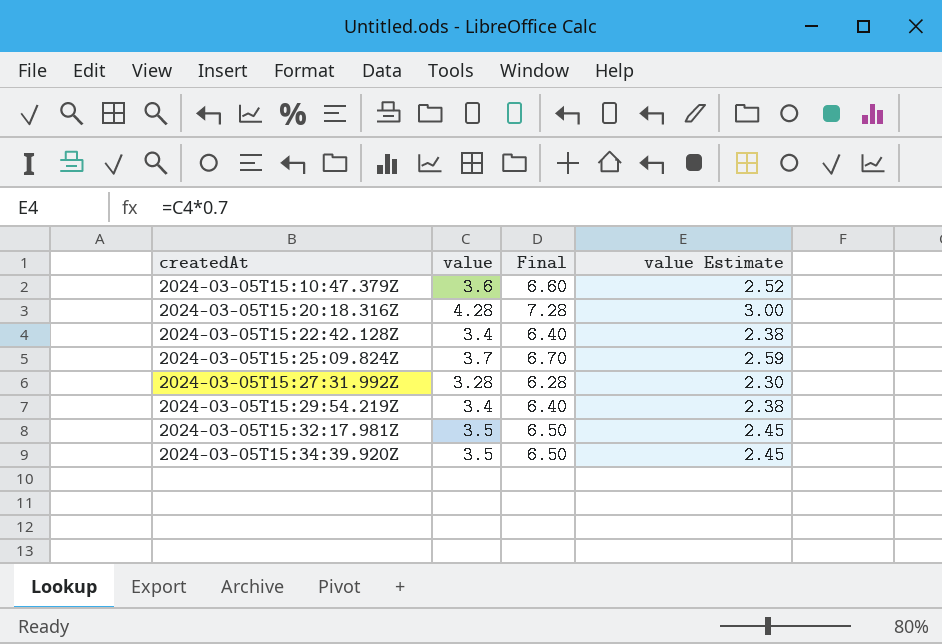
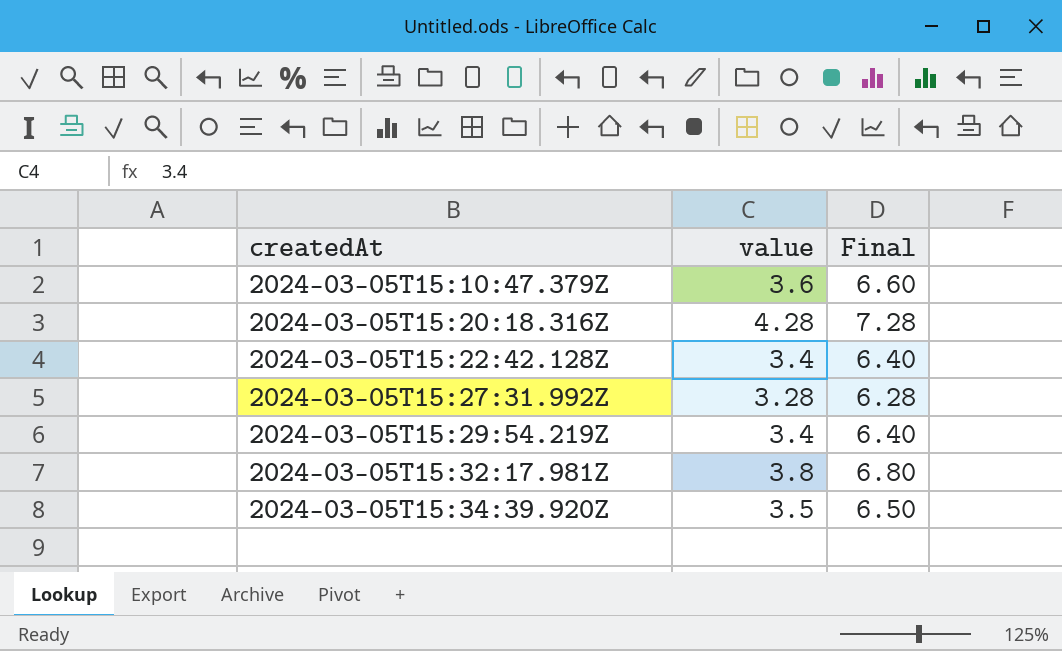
column value Estimate | formula: [value] * 0.7 -> none
row 2024-03-05T15:25:09.824Z: 3.7 | 6.70 | 2.59 -> none
2024-03-05T15:32:17.981Z | value: 3.5 -> 3.8
2024-03-05T15:32:17.981Z | Final: 6.50 -> 6.80

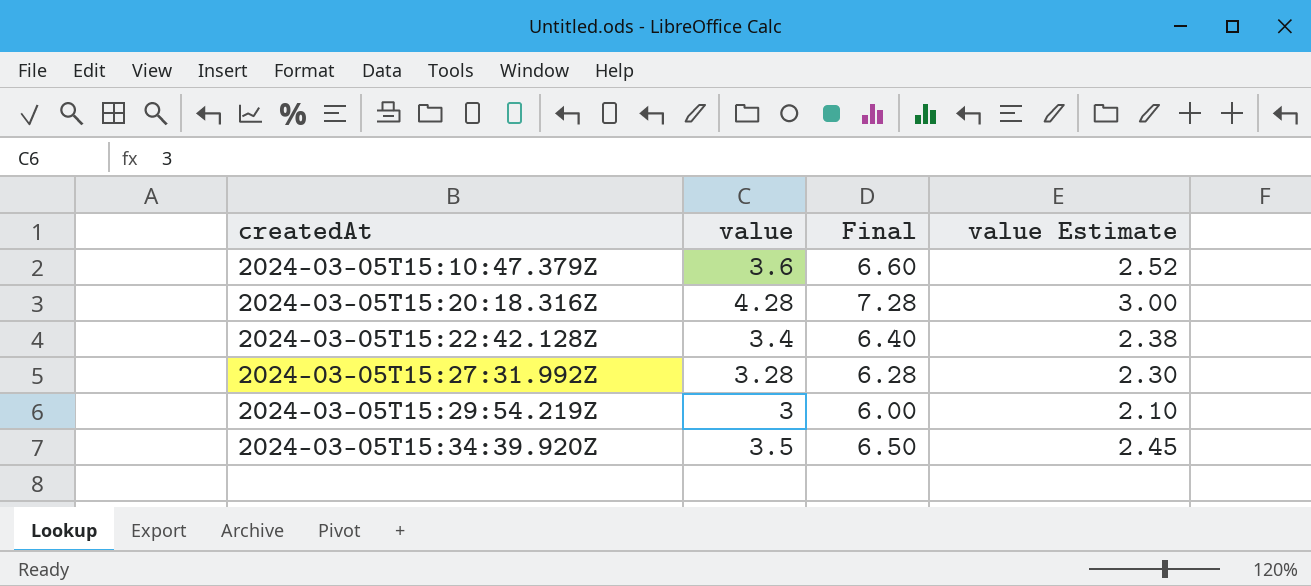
column value Estimate | formula: none -> [value] * 0.7
row 2024-03-05T15:32:17.981Z: 3.8 | 6.80 -> none
2024-03-05T15:29:54.219Z | value: 3.4 -> 3
2024-03-05T15:29:54.219Z | Final: 6.40 -> 6.00

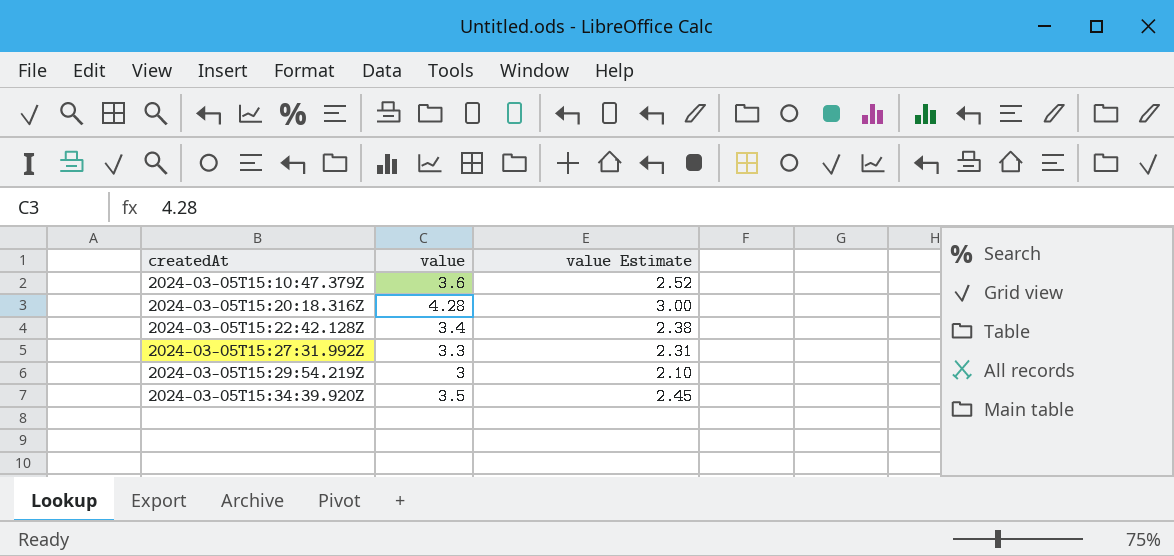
column Final | formula: [value] + 3 -> none
2024-03-05T15:27:31.992Z | value: 3.28 -> 3.3
2024-03-05T15:27:31.992Z | value Estimate: 2.30 -> 2.31

